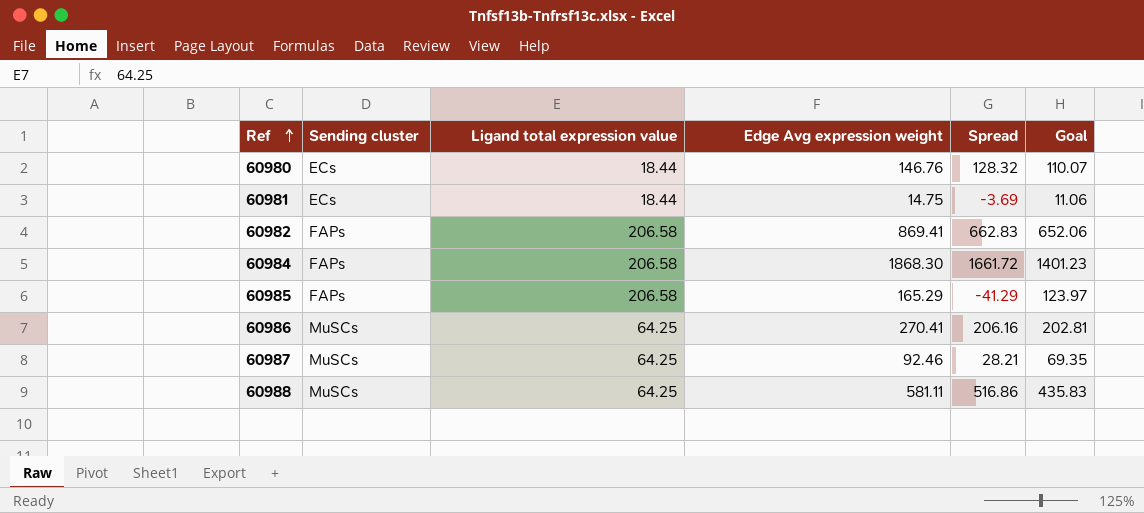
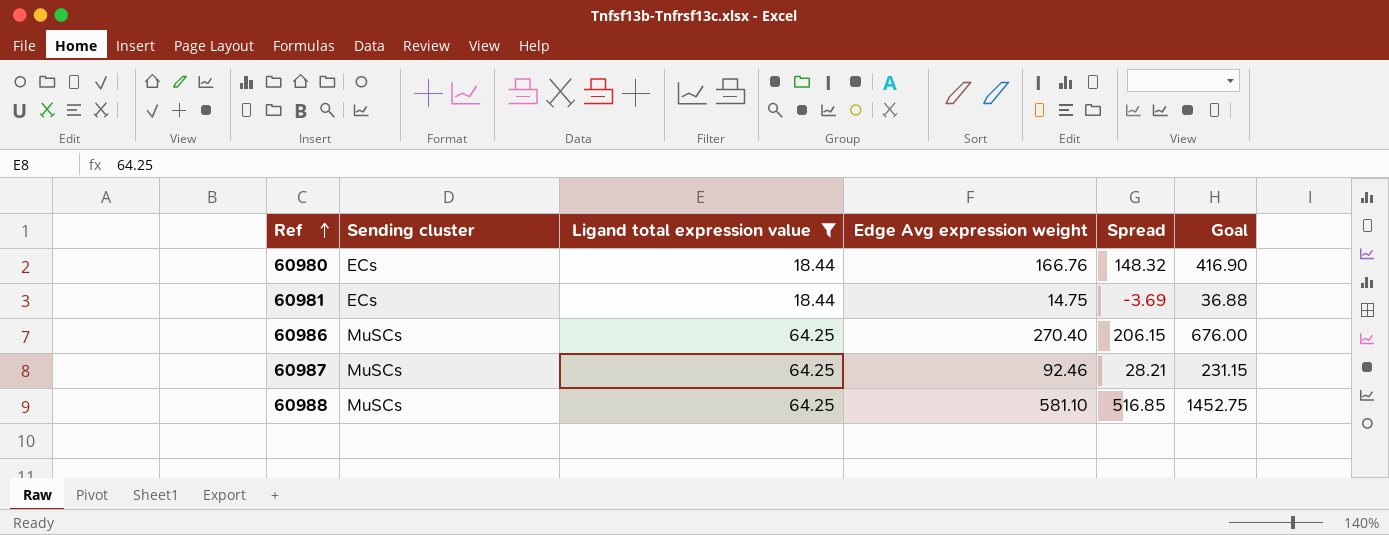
filter: none -> Ligand total expression value != 206.58
column Goal | formula: [Edge Avg expression weight] * 0.75 -> [Edge Avg expression weight] * 2.5
60980 | Edge Avg expression weight: 146.76 -> 166.76
60980 | Spread: 128.32 -> 148.32
60986 | Edge Avg expression weight: 270.41 -> 270.40
60986 | Spread: 206.16 -> 206.15
60988 | Edge Avg expression weight: 581.11 -> 581.10
60988 | Spread: 516.86 -> 516.85

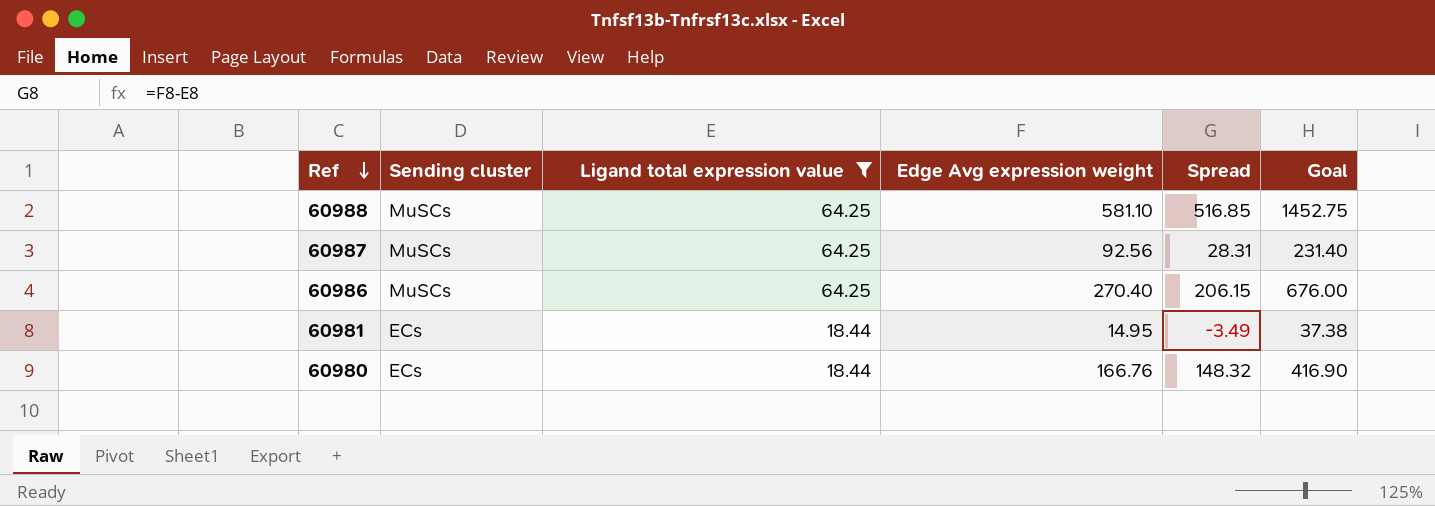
row order: Ref ascending -> Ref descending
60987 | Edge Avg expression weight: 92.46 -> 92.56
60987 | Spread: 28.21 -> 28.31
60987 | Goal: 231.15 -> 231.40
60981 | Edge Avg expression weight: 14.75 -> 14.95
60981 | Spread: -3.69 -> -3.49
60981 | Goal: 36.88 -> 37.38

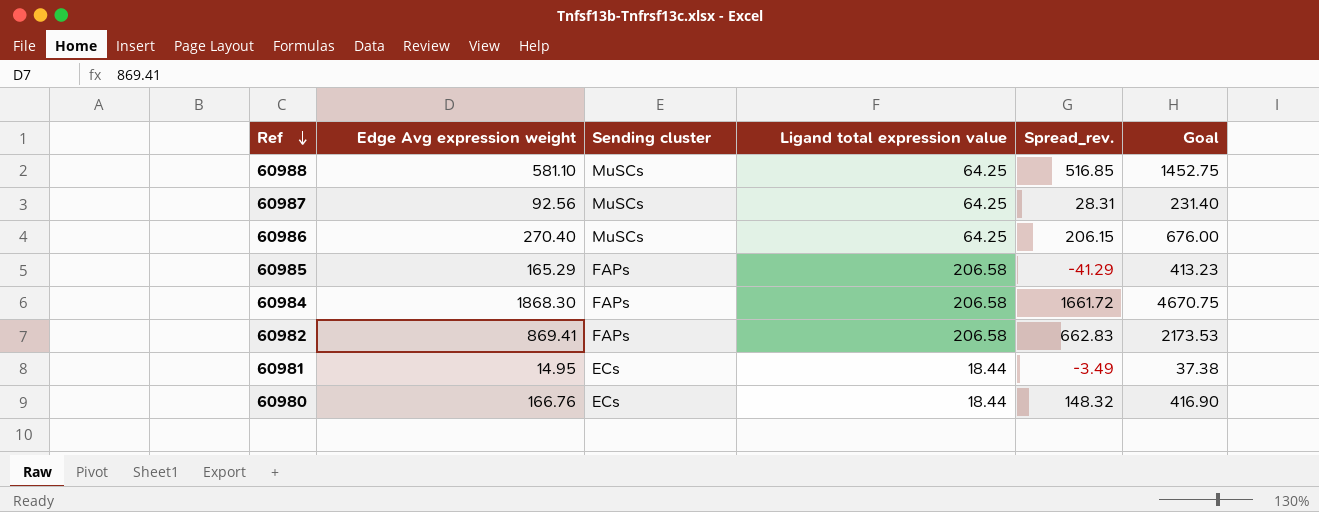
filter: Ligand total expression value != 206.58 -> none
column Edge Avg expression weight | position: 4 -> 2
column name: Spread -> Spread_rev.

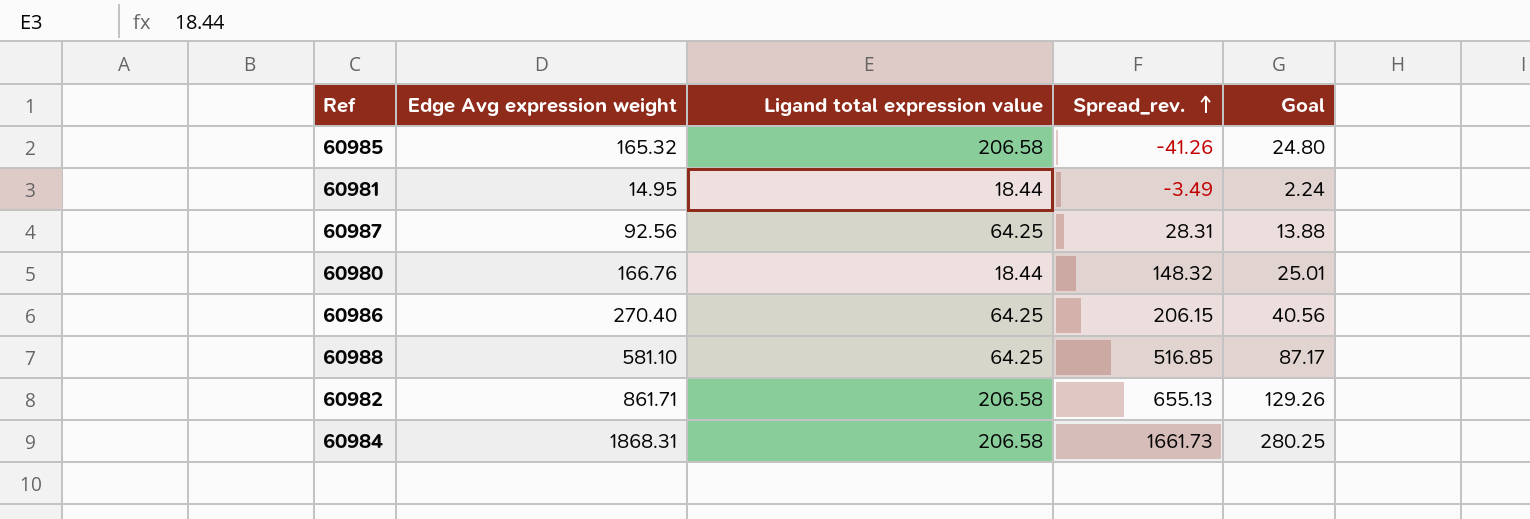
row order: Ref descending -> Spread_rev. ascending
column Sending cluster | position: 3 -> none
column Goal | formula: [Edge Avg expression weight] * 2.5 -> [Edge Avg expression weight] * 0.15
60985 | Edge Avg expression weight: 165.29 -> 165.32
60985 | Spread_rev.: -41.29 -> -41.26
60982 | Edge Avg expression weight: 869.41 -> 861.71
60982 | Spread_rev.: 662.83 -> 655.13
60984 | Edge Avg expression weight: 1868.30 -> 1868.31
60984 | Spread_rev.: 1661.72 -> 1661.73

